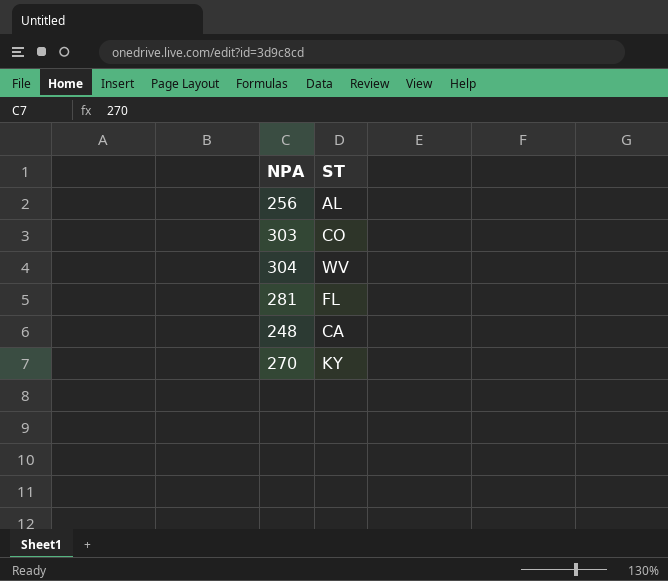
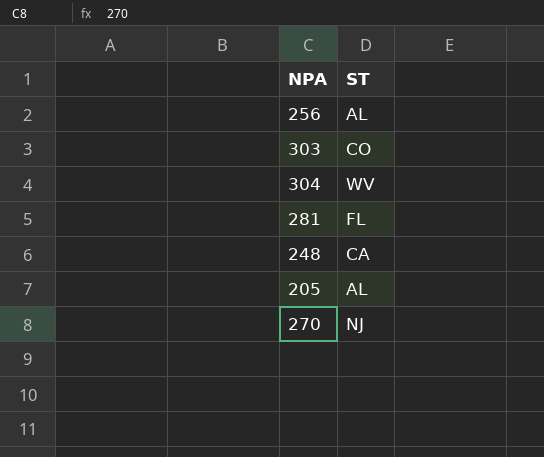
row 205: none -> AL
270 | ST: KY -> NJ

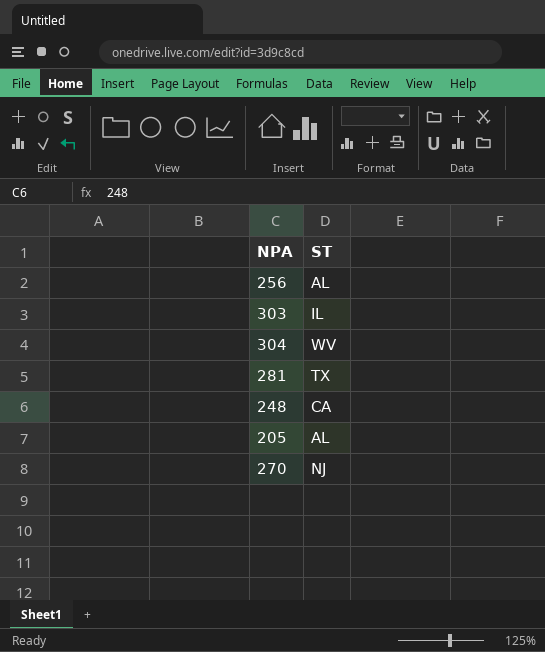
303 | ST: CO -> IL
281 | ST: FL -> TX

